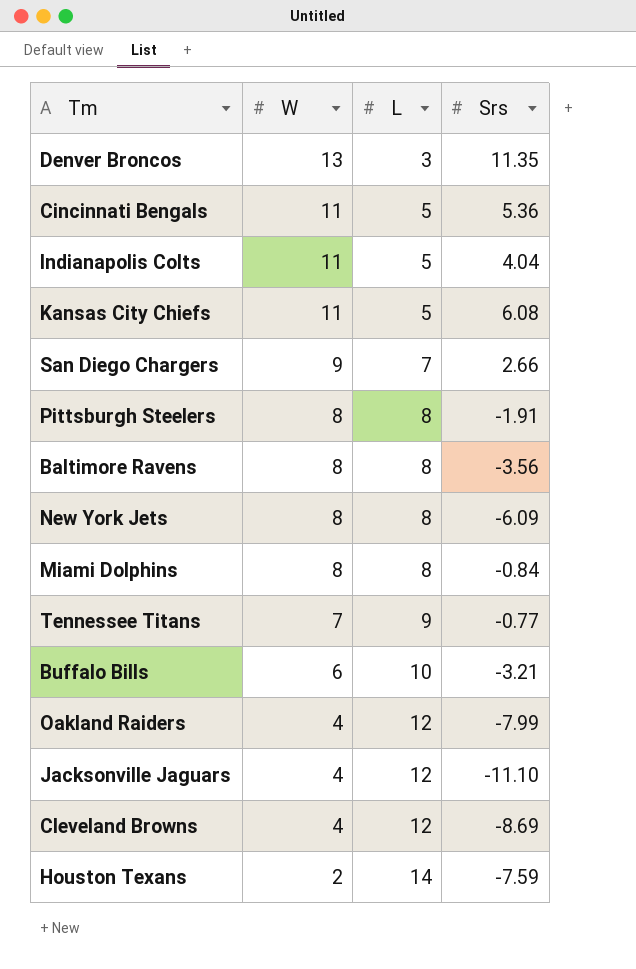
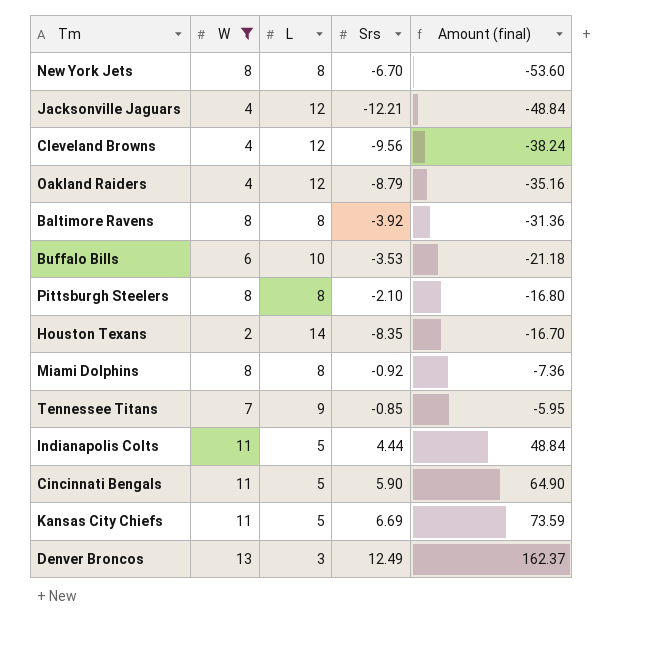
filter: none -> W != 9
row order: W descending -> Amount (final) ascending
column Amount (final) | formula: none -> [W] * [Srs]
New York Jets | Srs: -6.09 -> -6.70
Jacksonville Jaguars | Srs: -11.10 -> -12.21
Cleveland Browns | Srs: -8.69 -> -9.56
Oakland Raiders | Srs: -7.99 -> -8.79
Baltimore Ravens | Srs: -3.56 -> -3.92
Buffalo Bills | Srs: -3.21 -> -3.53
Pittsburgh Steelers | Srs: -1.91 -> -2.10
Houston Texans | Srs: -7.59 -> -8.35
Miami Dolphins | Srs: -0.84 -> -0.92
Tennessee Titans | Srs: -0.77 -> -0.85
Indianapolis Colts | Srs: 4.04 -> 4.44
Cincinnati Bengals | Srs: 5.36 -> 5.90
Kansas City Chiefs | Srs: 6.08 -> 6.69
Denver Broncos | Srs: 11.35 -> 12.49

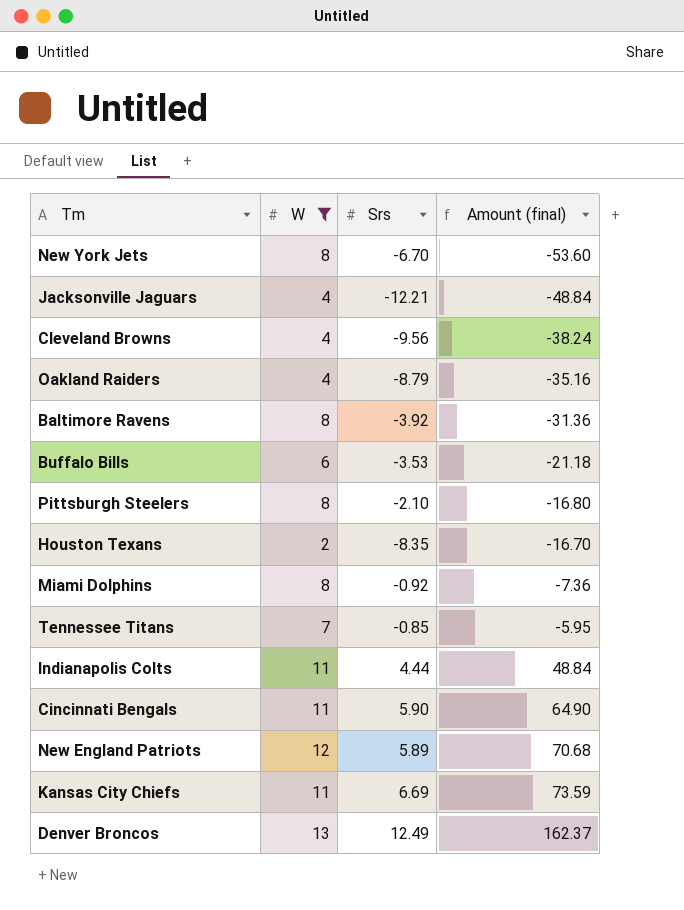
column L | position: 3 -> none
row New England Patriots: none -> 12 | 5.89 | 70.68

